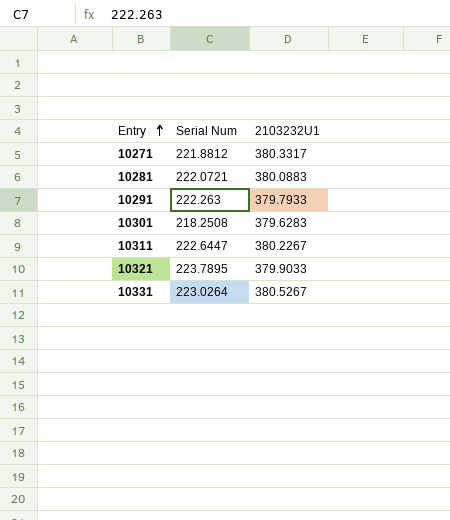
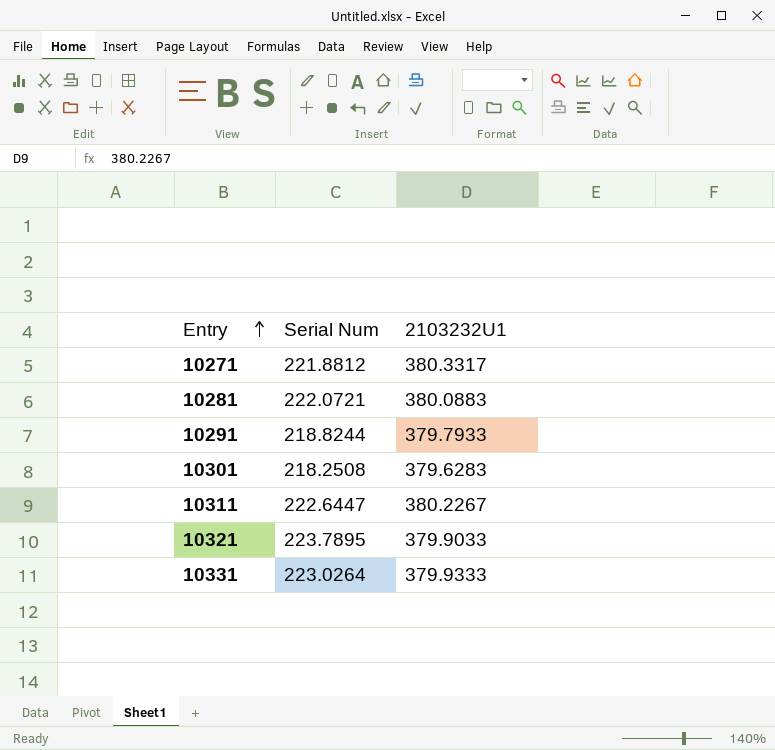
10291 | Serial Num: 222.263 -> 218.8244
10331 | 2103232U1: 380.5267 -> 379.9333

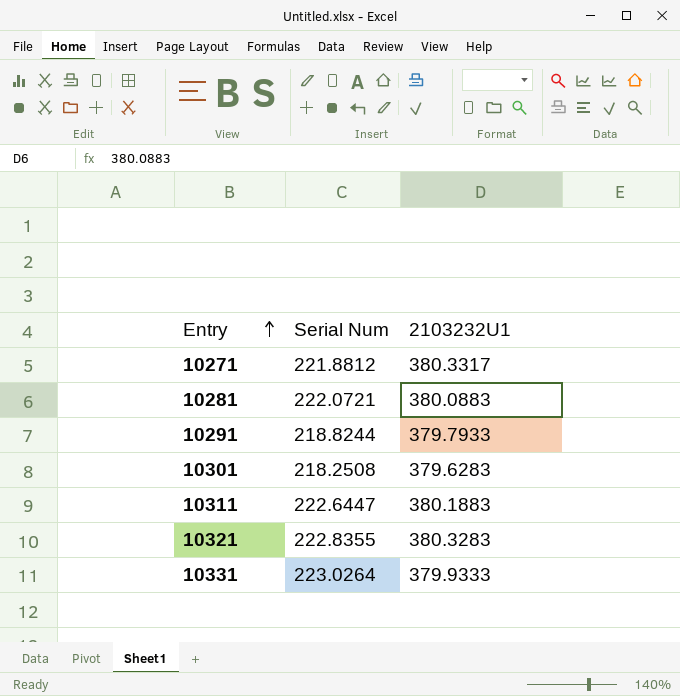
10311 | 2103232U1: 380.2267 -> 380.1883
10321 | Serial Num: 223.7895 -> 222.8355
10321 | 2103232U1: 379.9033 -> 380.3283

